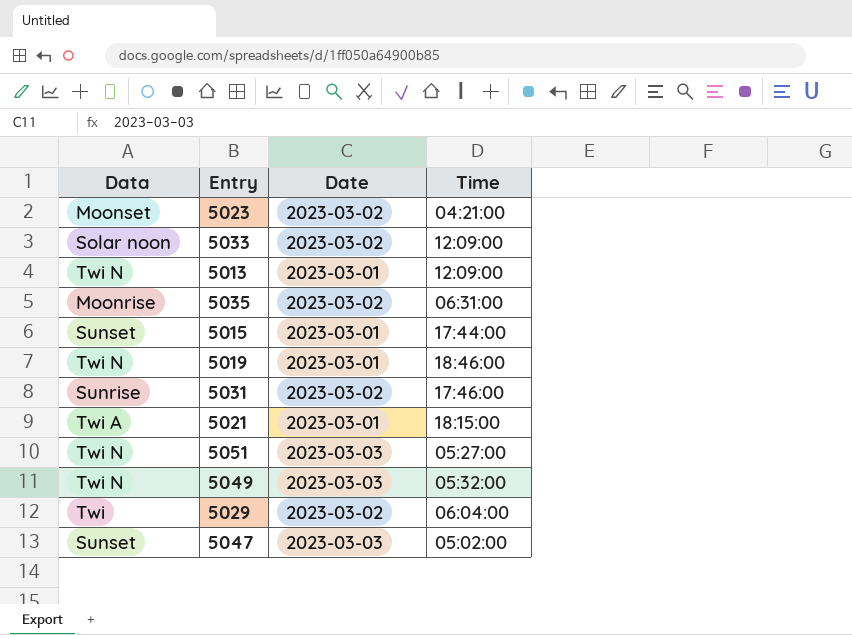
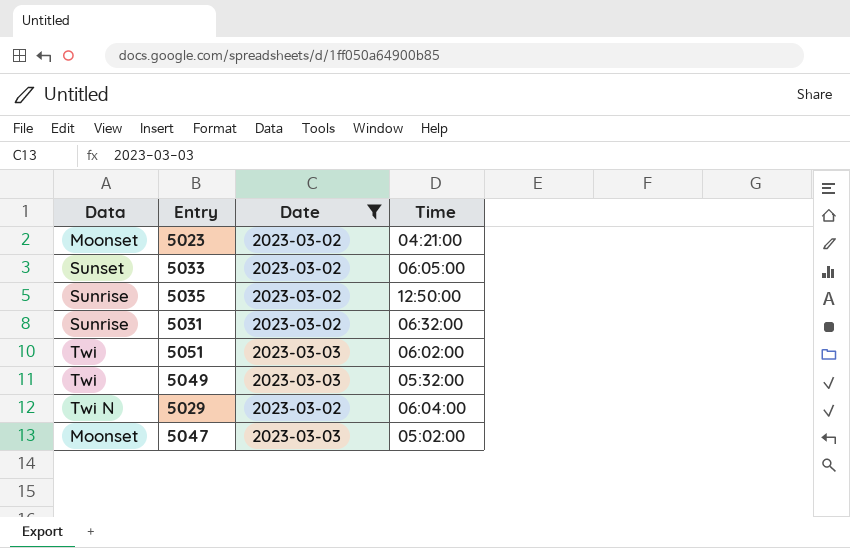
filter: none -> Date != 2023-03-01
5033 | Data: Solar noon -> Sunset
5033 | Time: 12:09:00 -> 06:05:00
5035 | Data: Moonrise -> Sunrise
5035 | Time: 06:31:00 -> 12:50:00
5031 | Time: 17:46:00 -> 06:32:00
5051 | Data: Twi N -> Twi
5051 | Time: 05:27:00 -> 06:02:00
5049 | Data: Twi N -> Twi
5029 | Data: Twi -> Twi N
5047 | Data: Sunset -> Moonset

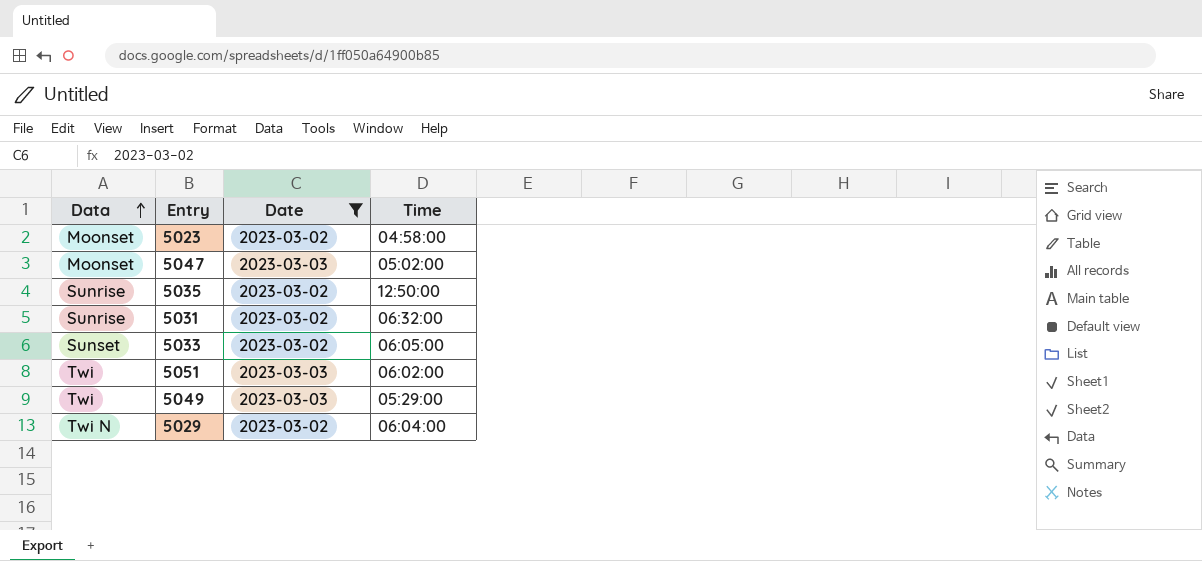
row order: none -> Data ascending
5023 | Time: 04:21:00 -> 04:58:00
5049 | Time: 05:32:00 -> 05:29:00

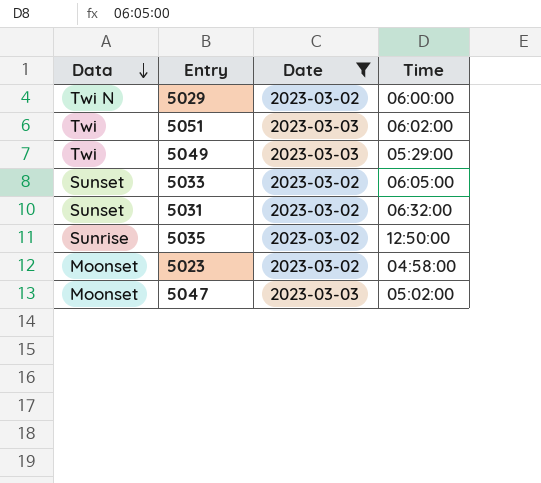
row order: Data ascending -> Data descending
5029 | Time: 06:04:00 -> 06:00:00
5031 | Data: Sunrise -> Sunset

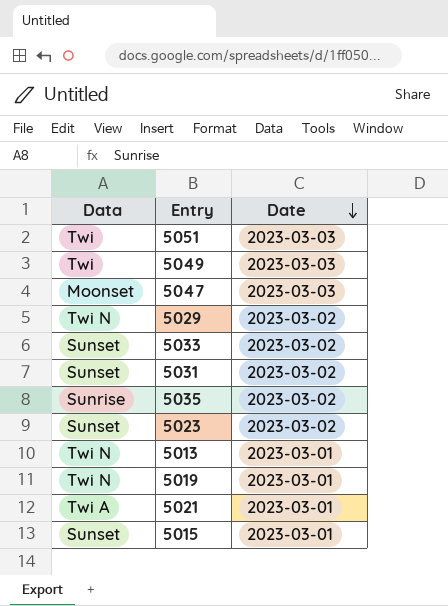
filter: Date != 2023-03-01 -> none
row order: Data descending -> Date descending
column Time | position: 4 -> none
5023 | Data: Moonset -> Sunset

